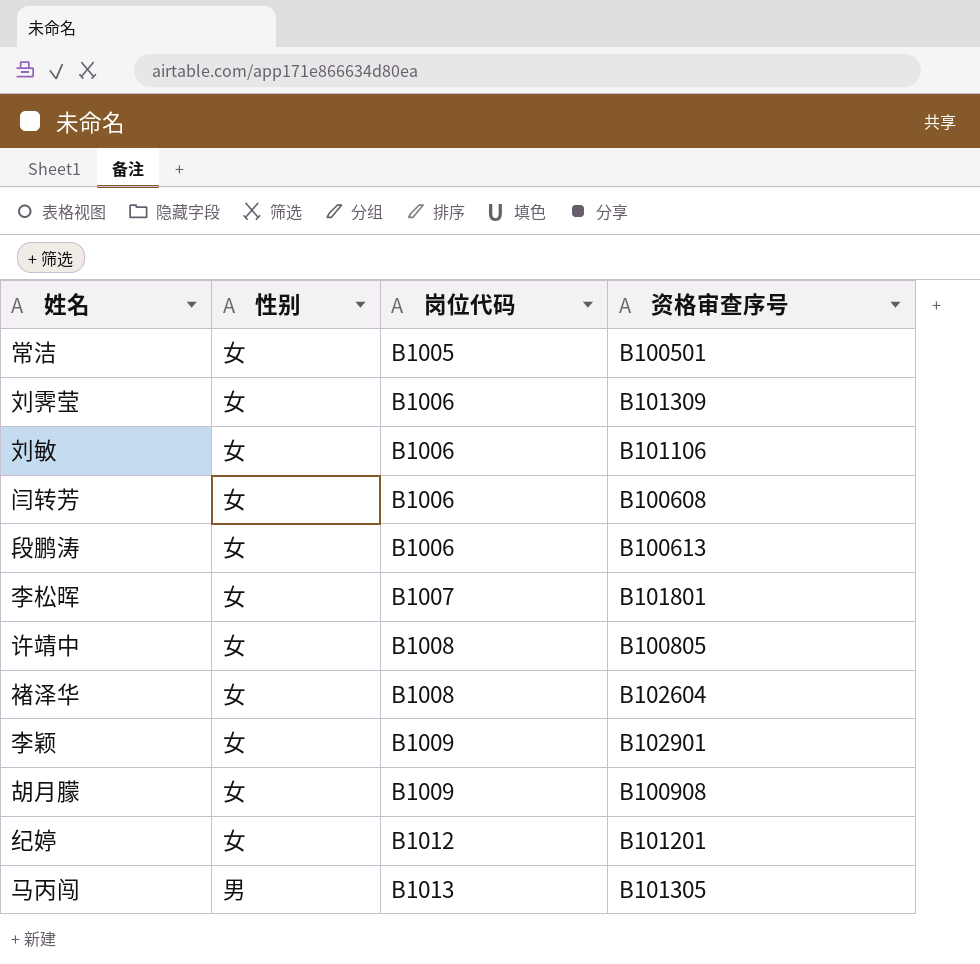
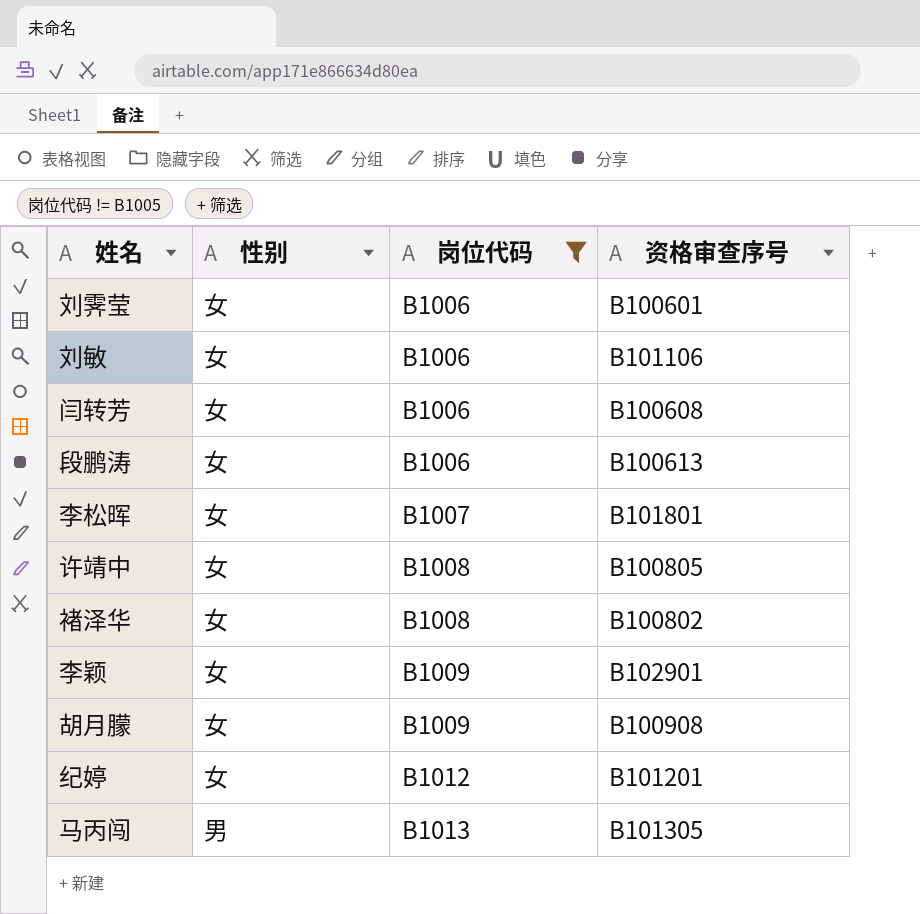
filter: none -> 岗位代码 != B1005
刘霁莹 | 资格审查序号: B101309 -> B100601
褚泽华 | 资格审查序号: B102604 -> B100802

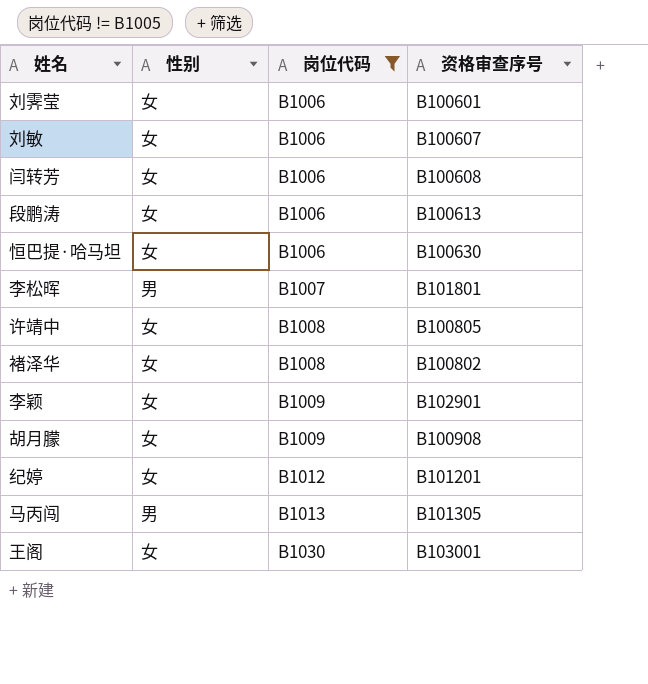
刘敏 | 资格审查序号: B101106 -> B100607
row 恒巴提·哈马坦: none -> 女 | B1006 | B100630
李松晖 | 性别: 女 -> 男
row 王阁: none -> 女 | B1030 | B103001

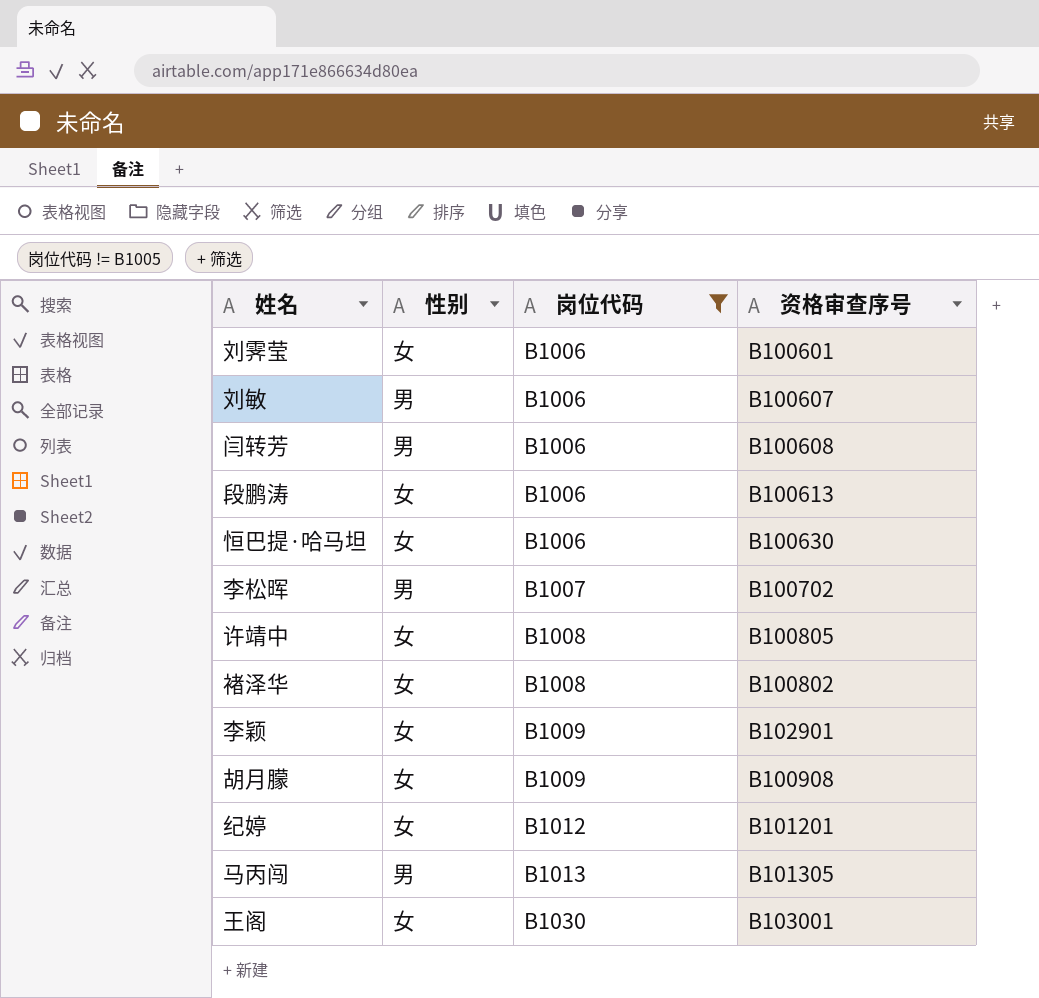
刘敏 | 性别: 女 -> 男
闫转芳 | 性别: 女 -> 男
李松晖 | 资格审查序号: B101801 -> B100702

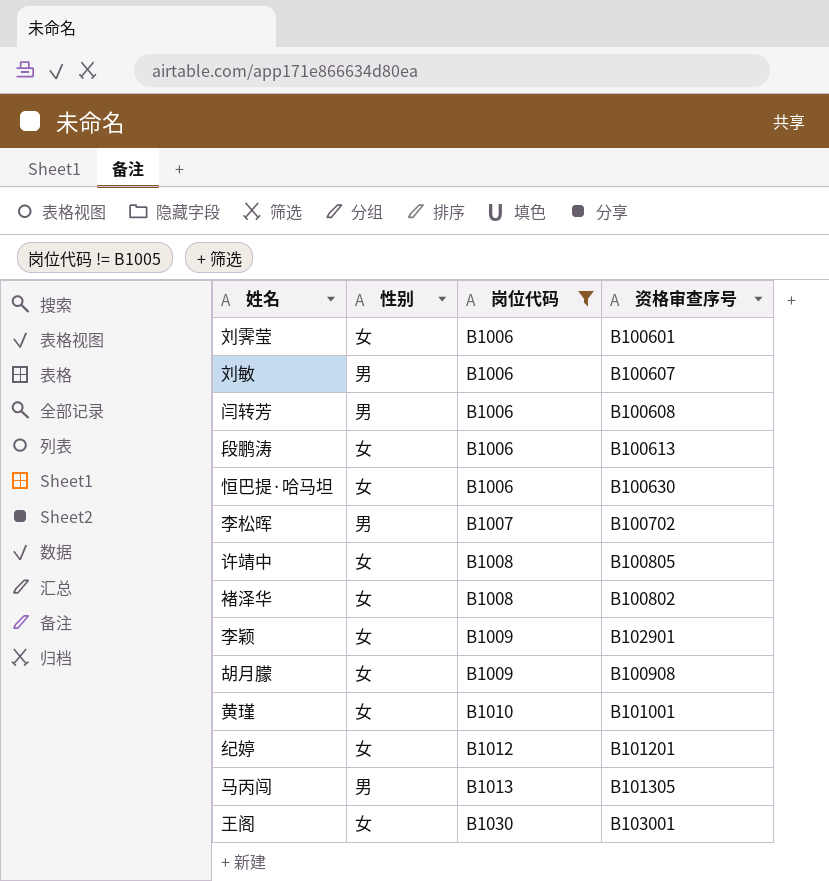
row 黄瑾: none -> 女 | B1010 | B101001

